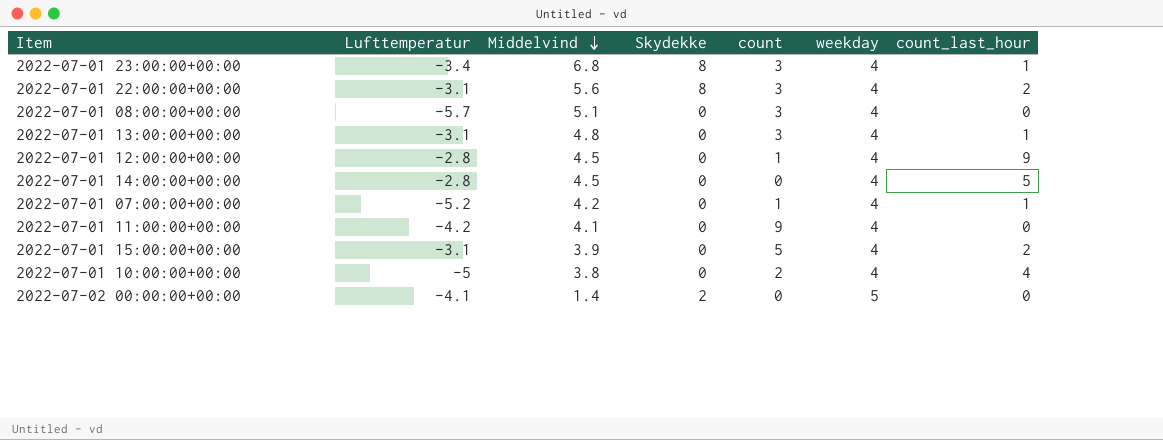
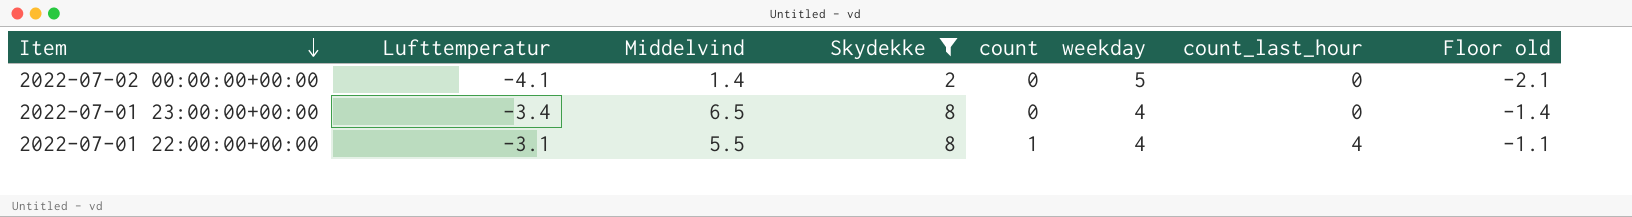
filter: none -> Skydekke != 0
row order: Middelvind descending -> Item descending
column Floor old | formula: none -> [Lufttemperatur] + 2
2022-07-01 23:00:00+00:00 | Middelvind: 6.8 -> 6.5
2022-07-01 23:00:00+00:00 | count: 3 -> 0
2022-07-01 23:00:00+00:00 | count_last_hour: 1 -> 0
2022-07-01 22:00:00+00:00 | Middelvind: 5.6 -> 5.5
2022-07-01 22:00:00+00:00 | count: 3 -> 1
2022-07-01 22:00:00+00:00 | count_last_hour: 2 -> 4

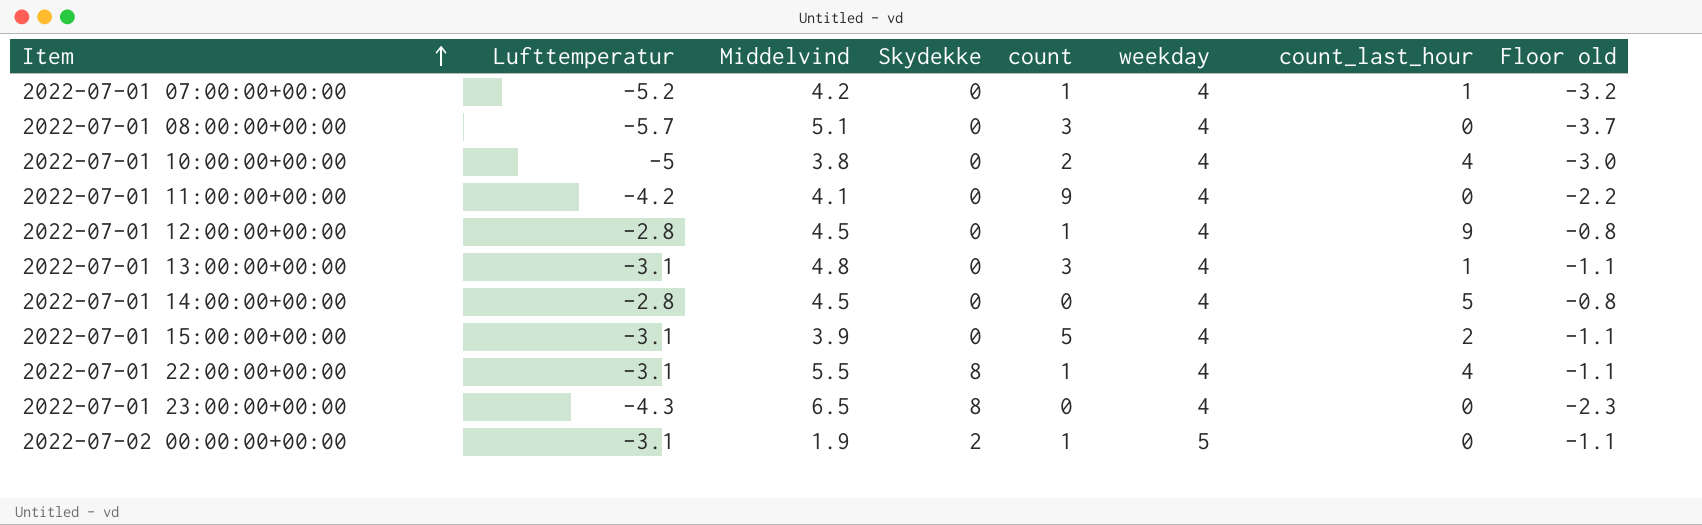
filter: Skydekke != 0 -> none
row order: Item descending -> Item ascending
2022-07-01 23:00:00+00:00 | Lufttemperatur: -3.4 -> -4.3
2022-07-01 23:00:00+00:00 | Floor old: -1.4 -> -2.3
2022-07-02 00:00:00+00:00 | Lufttemperatur: -4.1 -> -3.1
2022-07-02 00:00:00+00:00 | Middelvind: 1.4 -> 1.9
2022-07-02 00:00:00+00:00 | count: 0 -> 1
2022-07-02 00:00:00+00:00 | Floor old: -2.1 -> -1.1

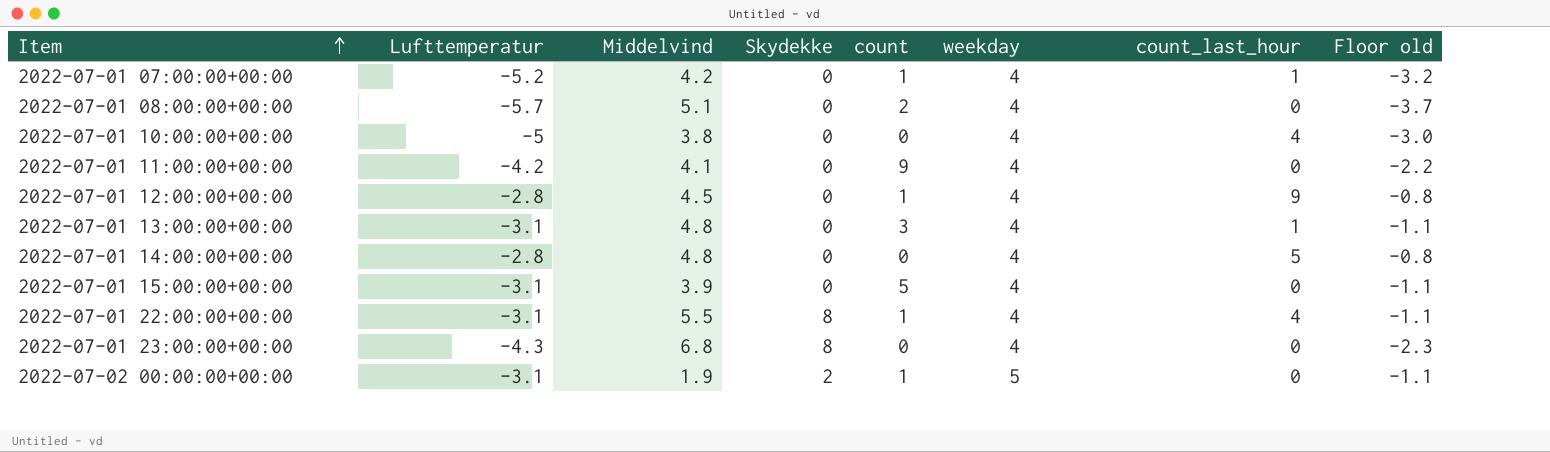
2022-07-01 08:00:00+00:00 | count: 3 -> 2
2022-07-01 10:00:00+00:00 | count: 2 -> 0
2022-07-01 14:00:00+00:00 | Middelvind: 4.5 -> 4.8
2022-07-01 15:00:00+00:00 | count_last_hour: 2 -> 0
2022-07-01 23:00:00+00:00 | Middelvind: 6.5 -> 6.8

